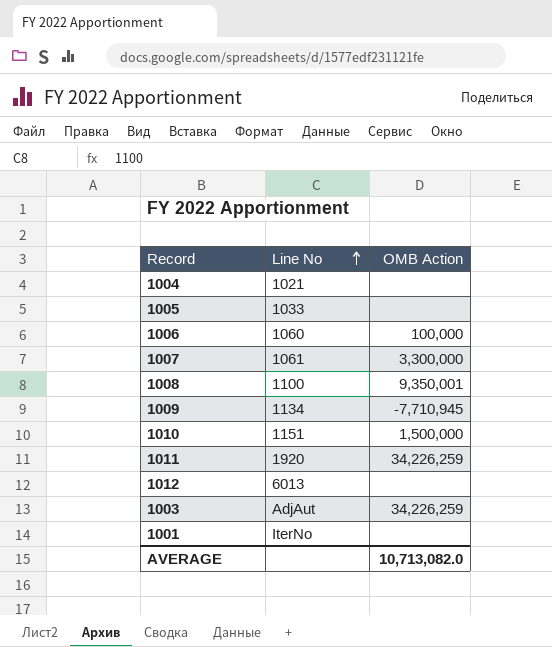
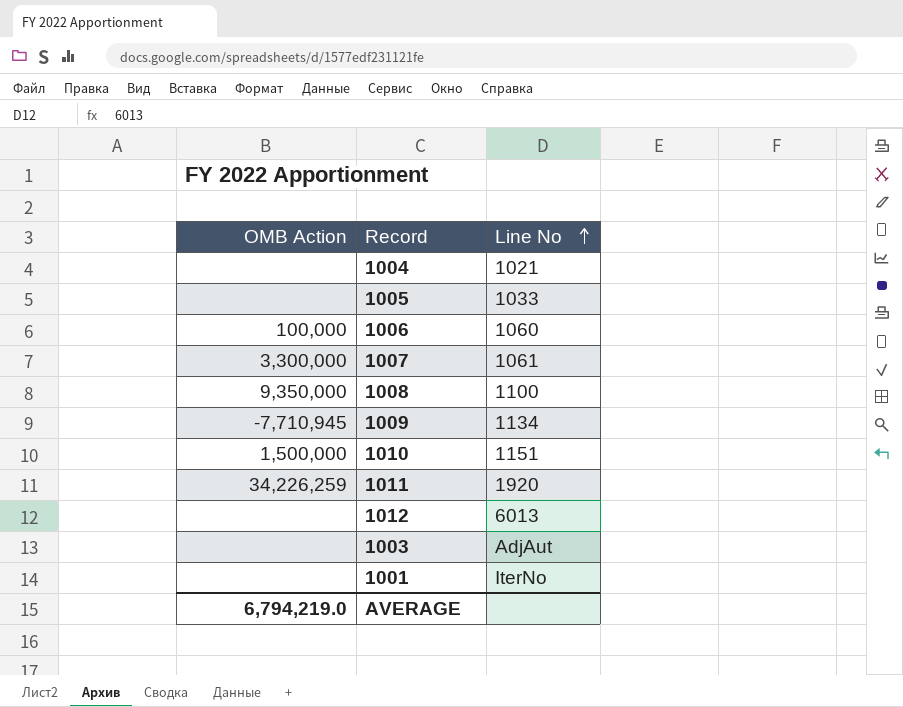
column OMB Action | position: 3 -> 1
1008 | OMB Action: 9,350,001 -> 9,350,000
1003 | OMB Action: 34,226,259 -> none
AVERAGE | OMB Action: 10,713,082.0 -> 6,794,219.0

